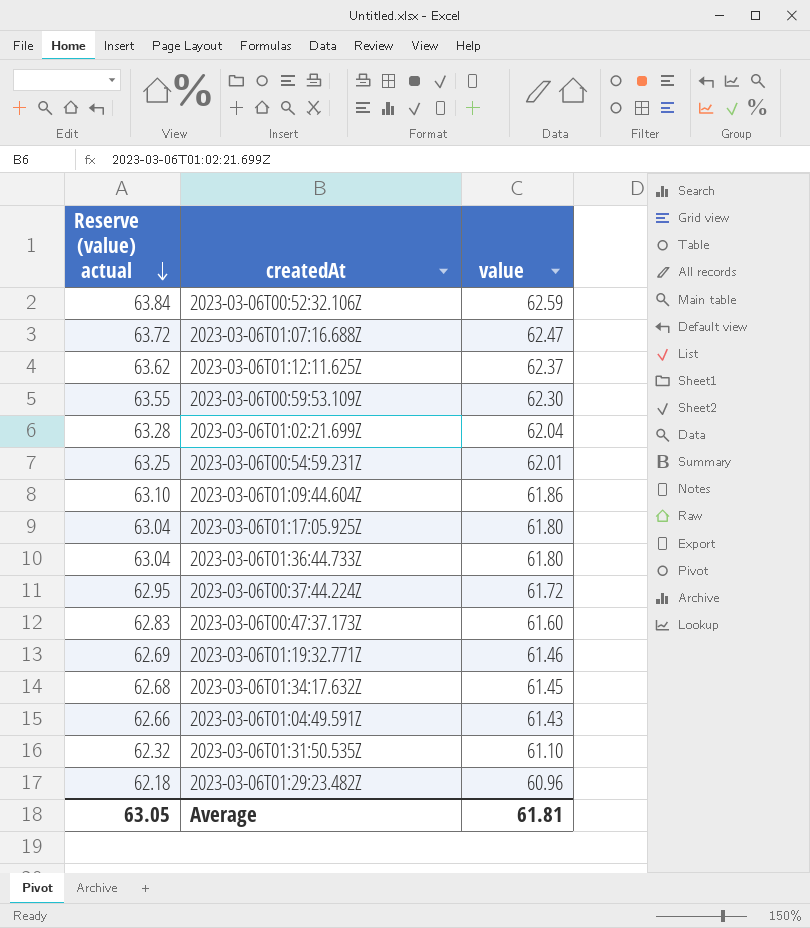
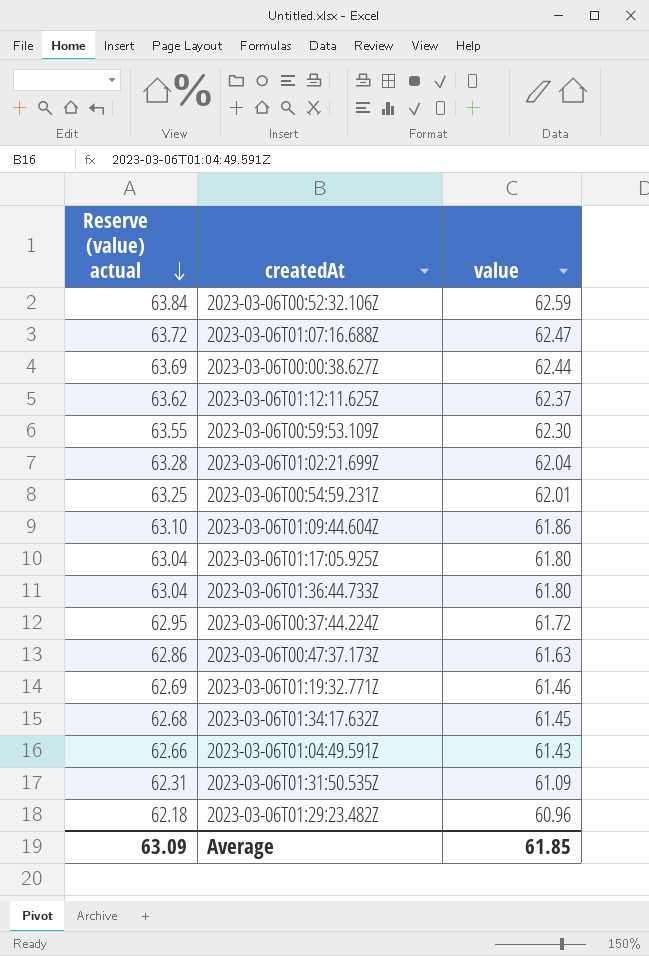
row 2023-03-06T00:00:38.627Z: none -> 63.69 | 62.44
2023-03-06T00:47:37.173Z | Reserve (value) actual: 62.83 -> 62.86
2023-03-06T00:47:37.173Z | value: 61.60 -> 61.63
2023-03-06T01:31:50.535Z | Reserve (value) actual: 62.32 -> 62.31
2023-03-06T01:31:50.535Z | value: 61.10 -> 61.09
Average | Reserve (value) actual: 63.05 -> 63.09
Average | value: 61.81 -> 61.85

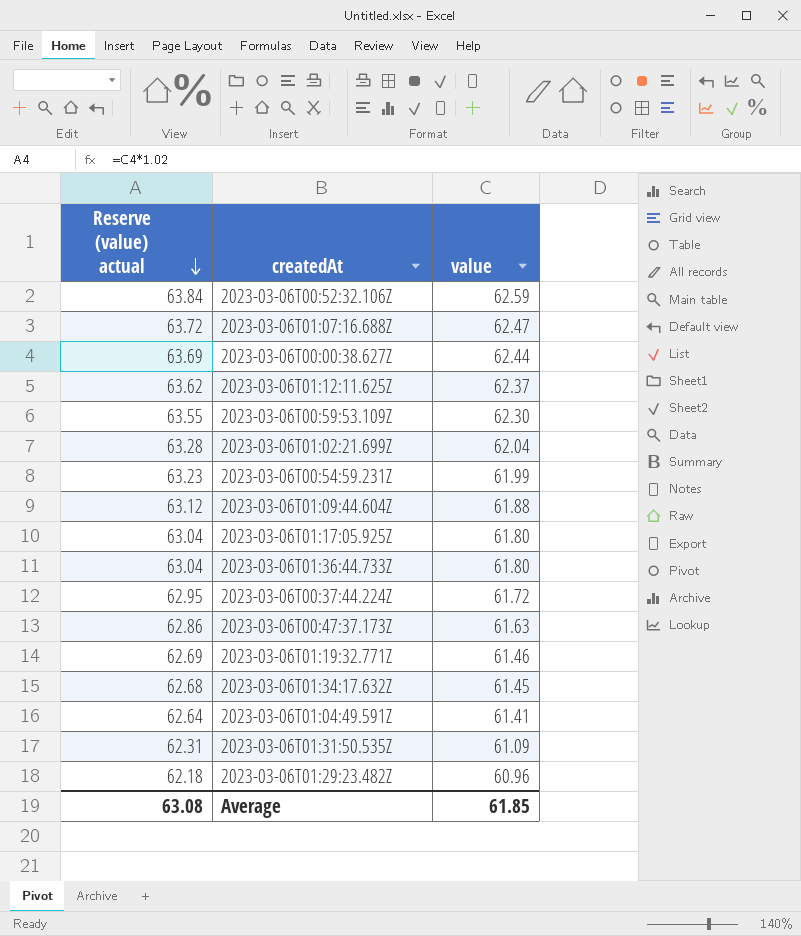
2023-03-06T00:54:59.231Z | Reserve (value) actual: 63.25 -> 63.23
2023-03-06T00:54:59.231Z | value: 62.01 -> 61.99
2023-03-06T01:09:44.604Z | Reserve (value) actual: 63.10 -> 63.12
2023-03-06T01:09:44.604Z | value: 61.86 -> 61.88
2023-03-06T01:04:49.591Z | Reserve (value) actual: 62.66 -> 62.64
2023-03-06T01:04:49.591Z | value: 61.43 -> 61.41
Average | Reserve (value) actual: 63.09 -> 63.08

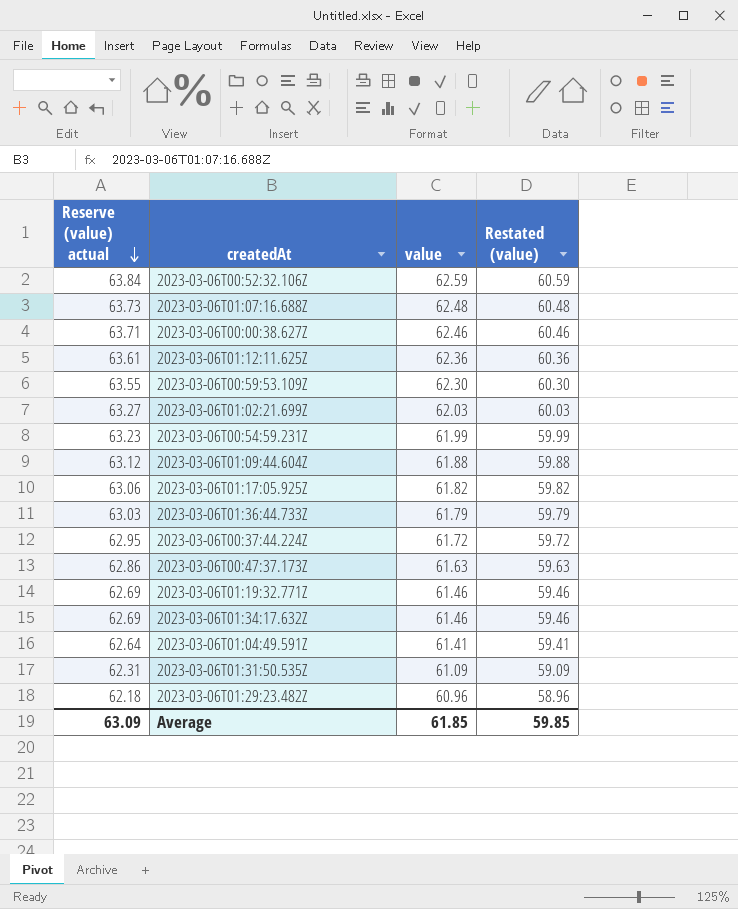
column Restated (value) | formula: none -> [value] - 2
2023-03-06T01:07:16.688Z | Reserve (value) actual: 63.72 -> 63.73
2023-03-06T01:07:16.688Z | value: 62.47 -> 62.48
2023-03-06T00:00:38.627Z | Reserve (value) actual: 63.69 -> 63.71
2023-03-06T00:00:38.627Z | value: 62.44 -> 62.46
2023-03-06T01:12:11.625Z | Reserve (value) actual: 63.62 -> 63.61
2023-03-06T01:12:11.625Z | value: 62.37 -> 62.36
2023-03-06T01:02:21.699Z | Reserve (value) actual: 63.28 -> 63.27
2023-03-06T01:02:21.699Z | value: 62.04 -> 62.03
2023-03-06T01:17:05.925Z | Reserve (value) actual: 63.04 -> 63.06
2023-03-06T01:17:05.925Z | value: 61.80 -> 61.82
2023-03-06T01:36:44.733Z | Reserve (value) actual: 63.04 -> 63.03
2023-03-06T01:36:44.733Z | value: 61.80 -> 61.79
2023-03-06T01:34:17.632Z | Reserve (value) actual: 62.68 -> 62.69
2023-03-06T01:34:17.632Z | value: 61.45 -> 61.46
Average | Reserve (value) actual: 63.08 -> 63.09

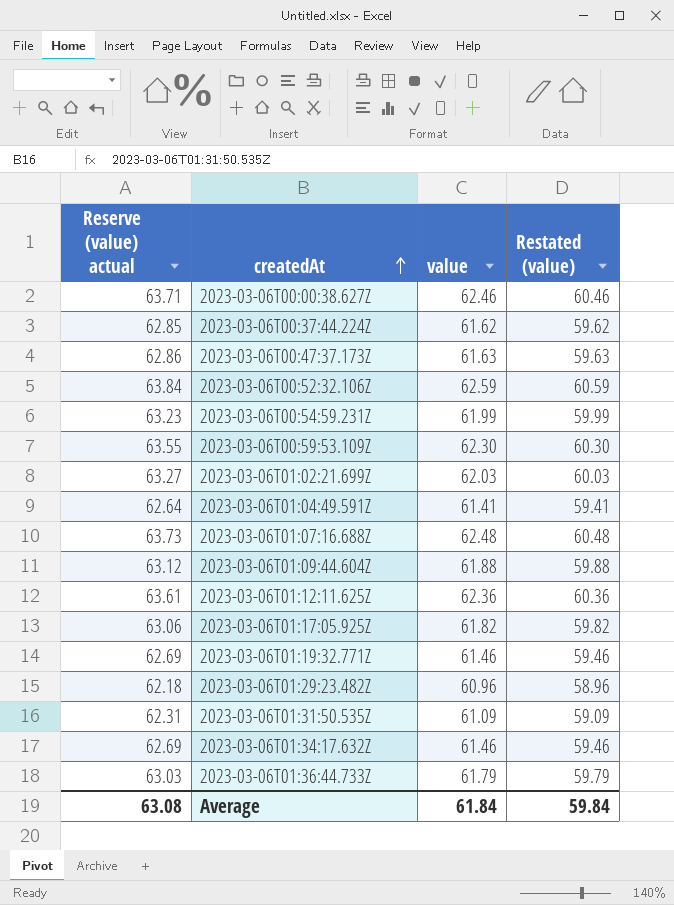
row order: Reserve (value) actual descending -> createdAt ascending
2023-03-06T00:37:44.224Z | Reserve (value) actual: 62.95 -> 62.85
2023-03-06T00:37:44.224Z | value: 61.72 -> 61.62
2023-03-06T00:37:44.224Z | Restated (value): 59.72 -> 59.62
Average | Reserve (value) actual: 63.09 -> 63.08
Average | value: 61.85 -> 61.84
Average | Restated (value): 59.85 -> 59.84

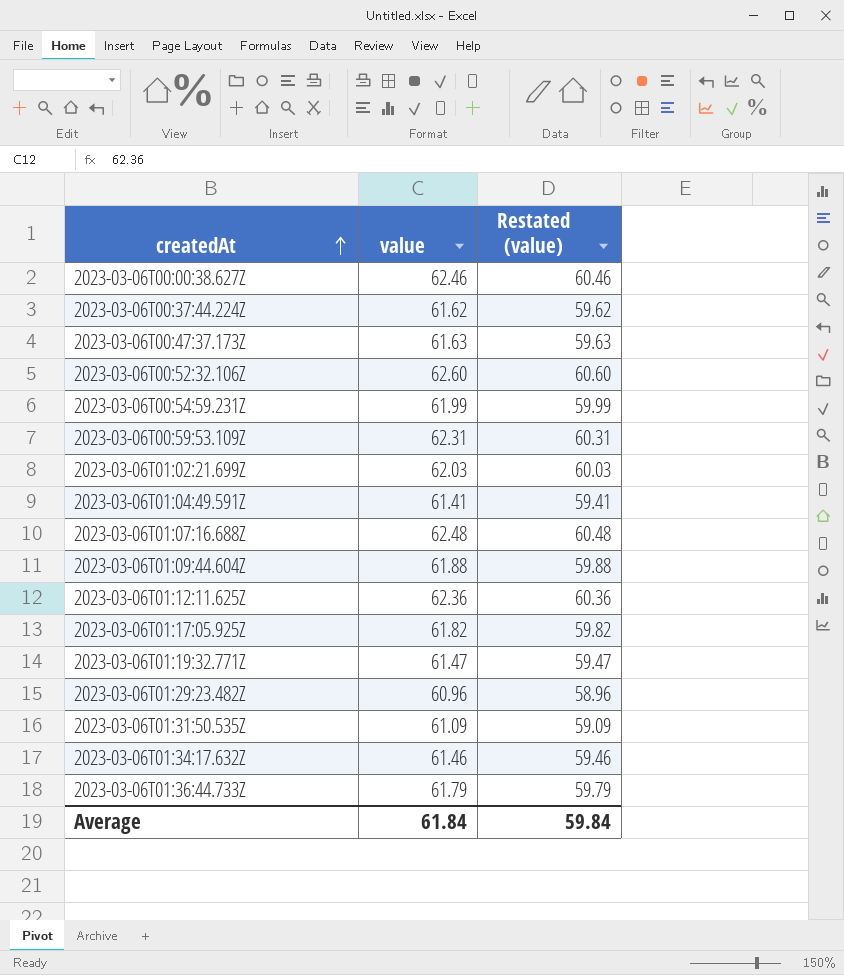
column Reserve (value) actual | formula: [value] * 1.02 -> none
2023-03-06T00:52:32.106Z | value: 62.59 -> 62.60
2023-03-06T00:52:32.106Z | Restated (value): 60.59 -> 60.60
2023-03-06T00:59:53.109Z | value: 62.30 -> 62.31
2023-03-06T00:59:53.109Z | Restated (value): 60.30 -> 60.31
2023-03-06T01:19:32.771Z | value: 61.46 -> 61.47
2023-03-06T01:19:32.771Z | Restated (value): 59.46 -> 59.47

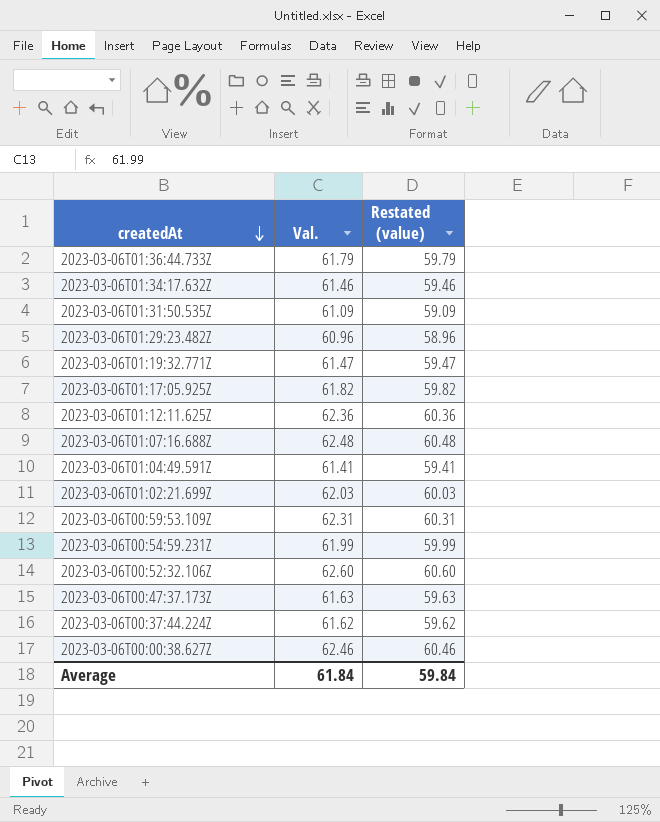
row order: createdAt ascending -> createdAt descending
column name: value -> Val.
row 2023-03-06T01:09:44.604Z: 61.88 | 59.88 -> none

